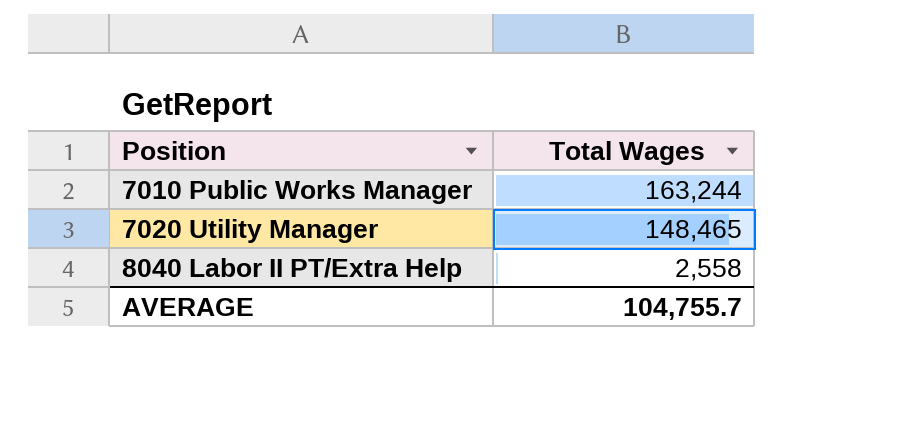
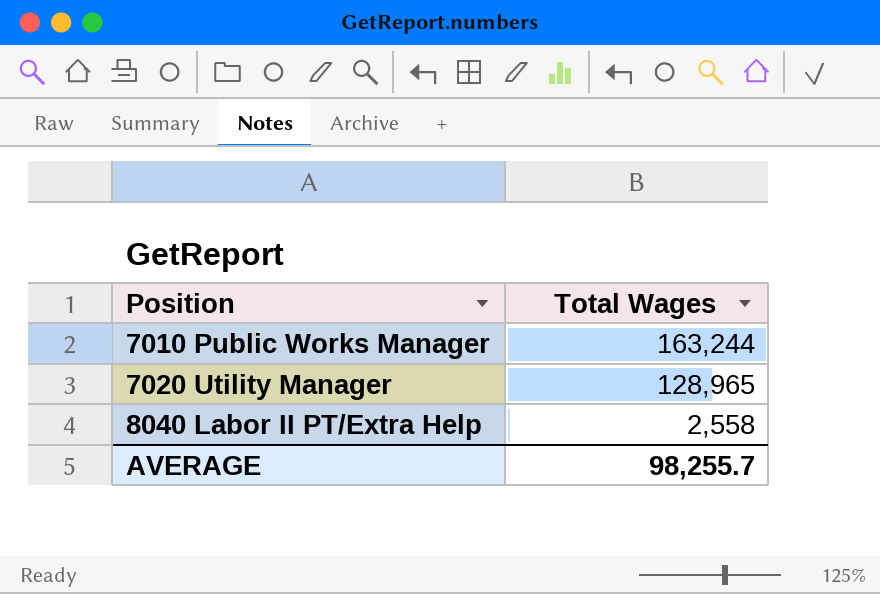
7020 Utility Manager | Total Wages: 148,465 -> 128,965
AVERAGE | Total Wages: 104,755.7 -> 98,255.7

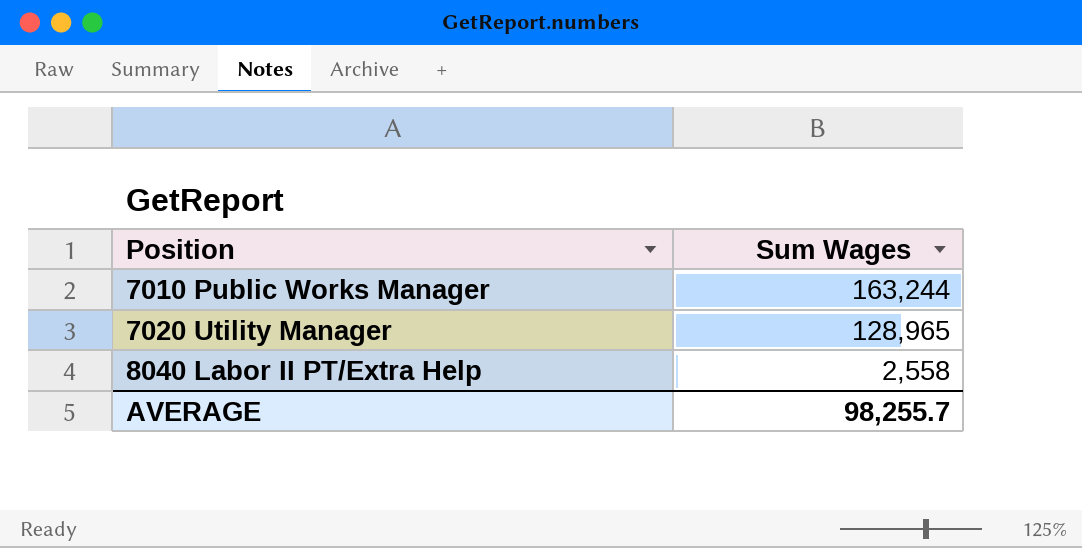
column name: Total Wages -> Sum Wages

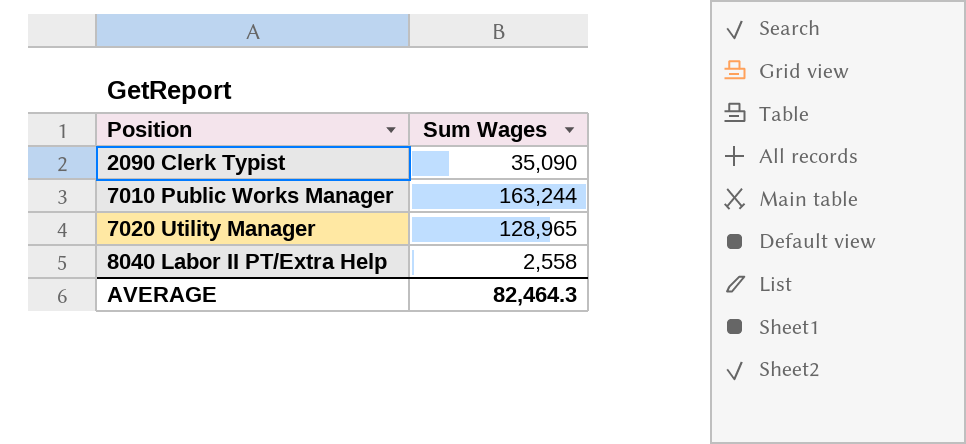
row 2090 Clerk Typist: none -> 35,090
AVERAGE | Sum Wages: 98,255.7 -> 82,464.3

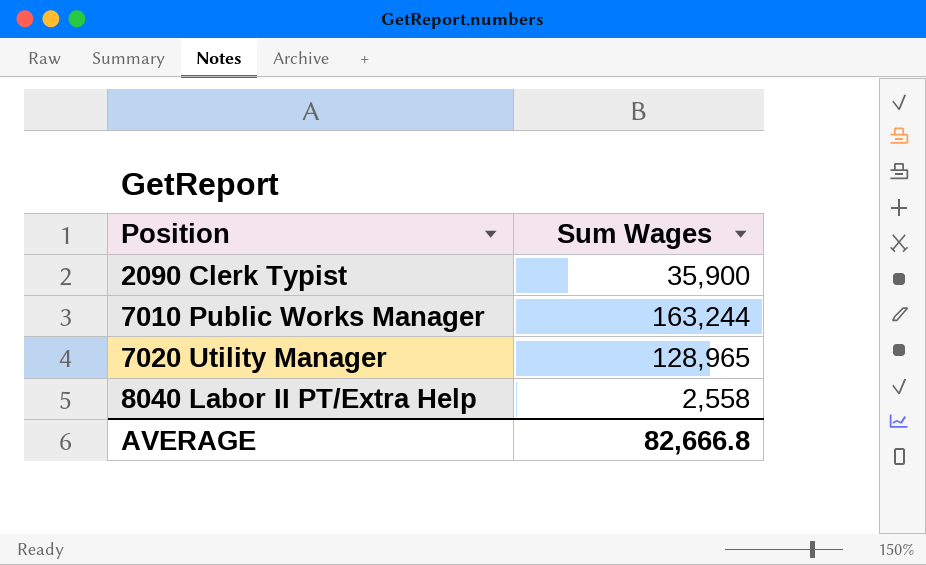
2090 Clerk Typist | Sum Wages: 35,090 -> 35,900
AVERAGE | Sum Wages: 82,464.3 -> 82,666.8

